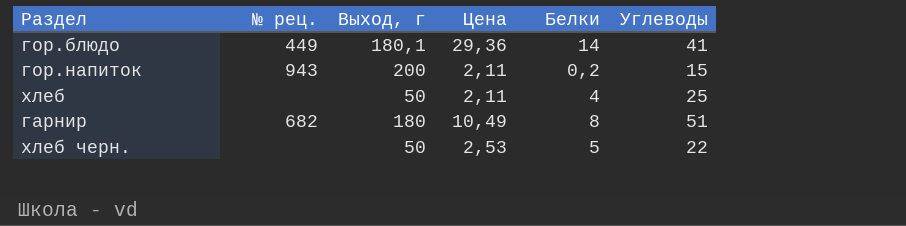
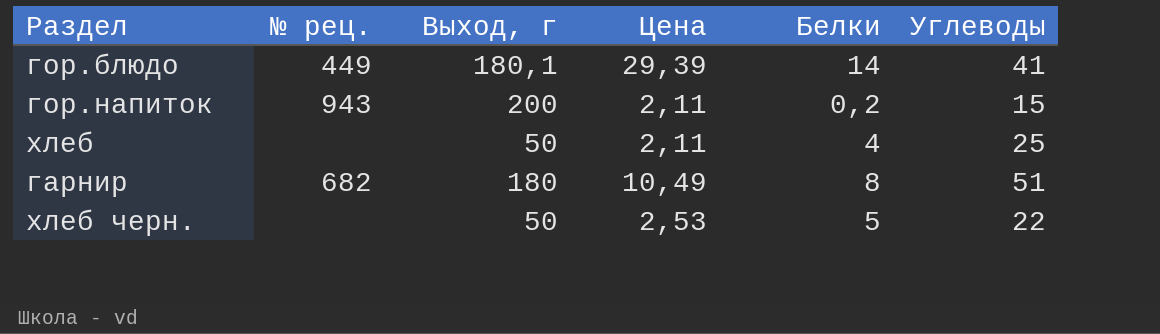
гор.блюдо | Цена: 29,36 -> 29,39

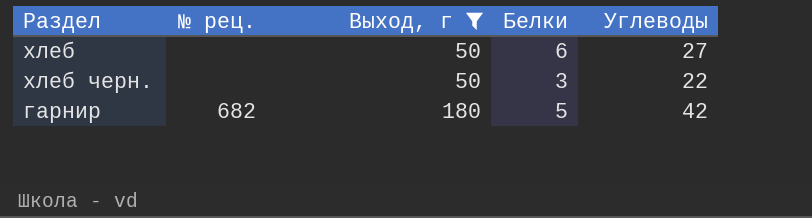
filter: none -> Выход, г <= 180
row order: none -> Выход, г ascending
column Цена | position: 4 -> none
хлеб | Белки: 4 -> 6
хлеб | Углеводы: 25 -> 27
хлеб черн. | Белки: 5 -> 3
гарнир | Белки: 8 -> 5
гарнир | Углеводы: 51 -> 42

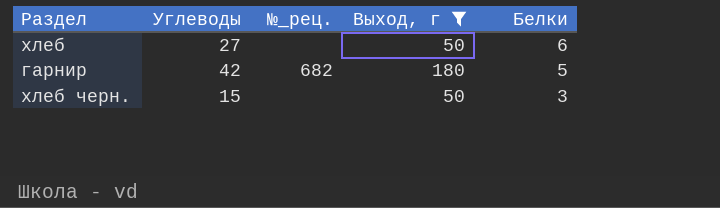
row order: Выход, г ascending -> Белки descending
column Углеводы | position: 5 -> 2
column name: № рец. -> №_рец.
хлеб черн. | Углеводы: 22 -> 15

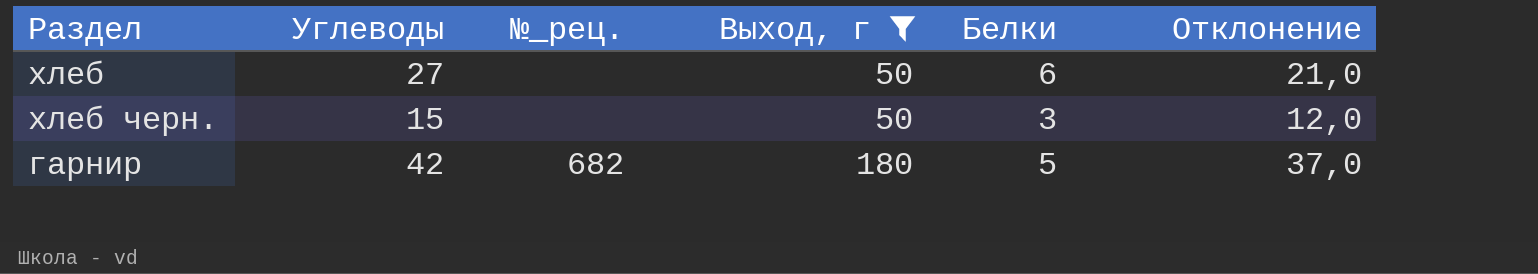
row order: Белки descending -> Выход, г ascending
column Отклонение | formula: none -> [Углеводы] - [Белки]

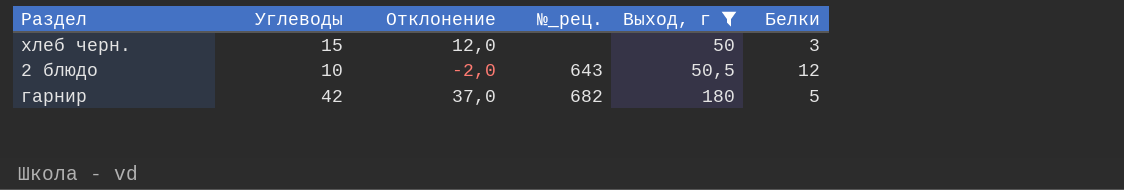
column Отклонение | position: 6 -> 3
row хлеб: 27 | none | 50 | 6 | 21,0 -> none
row 2 блюдо: none -> 10 | -2,0 | 643 | 50,5 | 12

